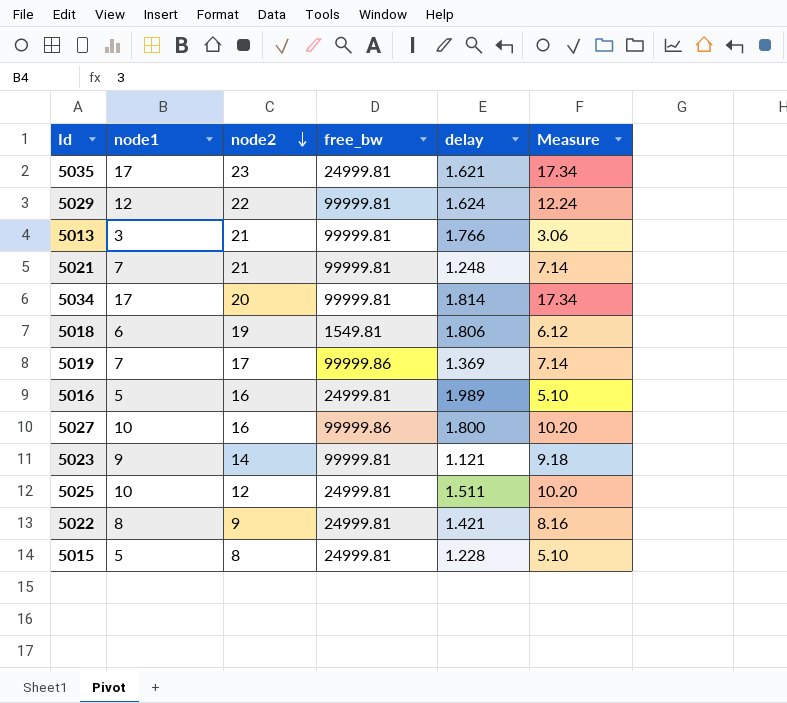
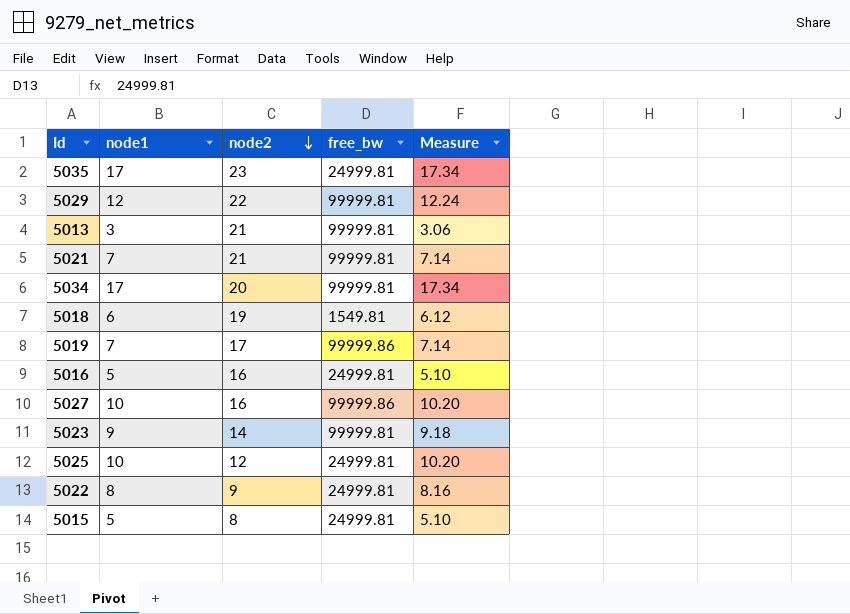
column delay | position: 5 -> none

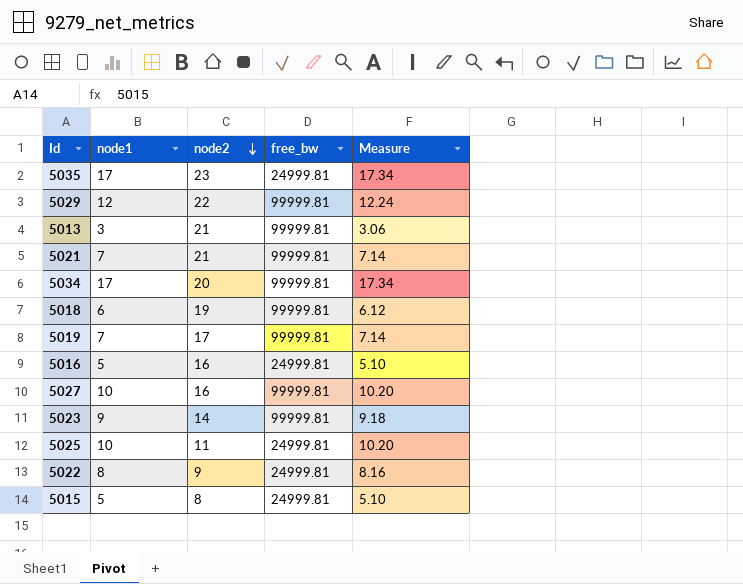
5018 | free_bw: 1549.81 -> 99999.81
5019 | free_bw: 99999.86 -> 99999.81
5027 | free_bw: 99999.86 -> 99999.81
5025 | node2: 12 -> 11

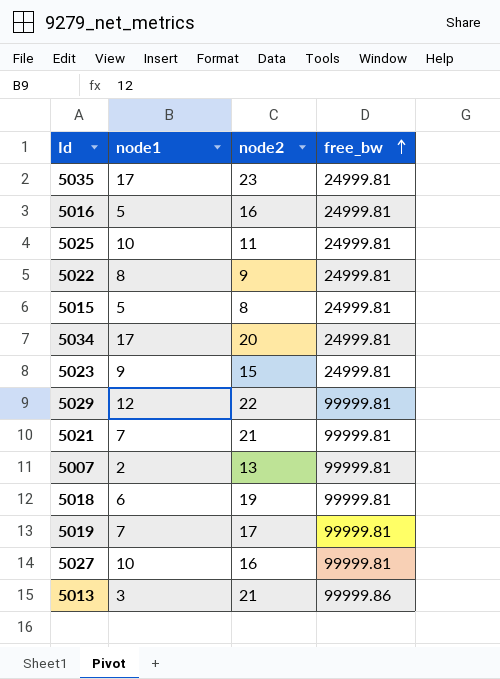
row order: node2 descending -> free_bw ascending
column Measure | formula: [node1] * 1.02 -> none
5034 | free_bw: 99999.81 -> 24999.81
5023 | node2: 14 -> 15
5023 | free_bw: 99999.81 -> 24999.81
row 5007: none -> 2 | 13 | 99999.81
5013 | free_bw: 99999.81 -> 99999.86

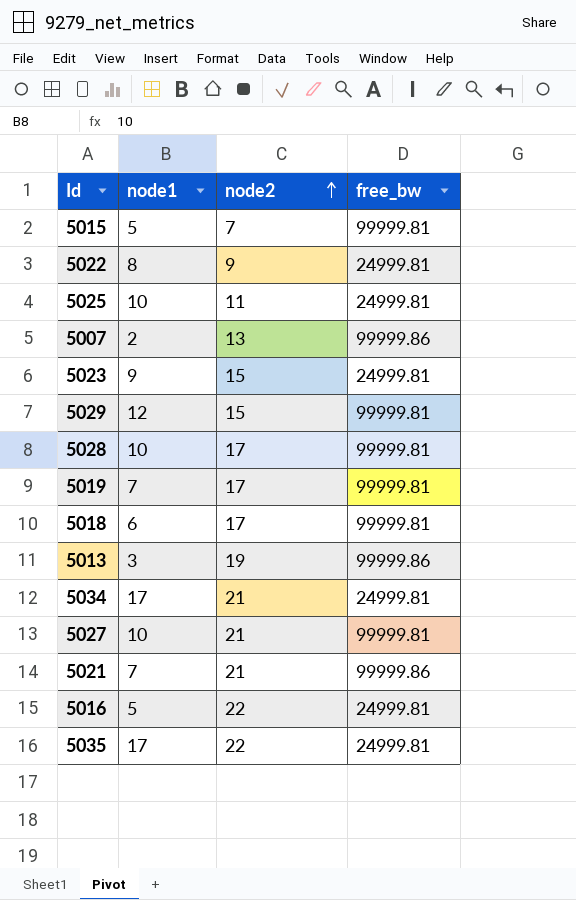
row order: free_bw ascending -> node2 ascending
5015 | node2: 8 -> 7
5015 | free_bw: 24999.81 -> 99999.81
5007 | free_bw: 99999.81 -> 99999.86
5029 | node2: 22 -> 15
row 5028: none -> 10 | 17 | 99999.81
5018 | node2: 19 -> 17
5013 | node2: 21 -> 19
5034 | node2: 20 -> 21
5027 | node2: 16 -> 21
5021 | free_bw: 99999.81 -> 99999.86
5016 | node2: 16 -> 22
5035 | node2: 23 -> 22

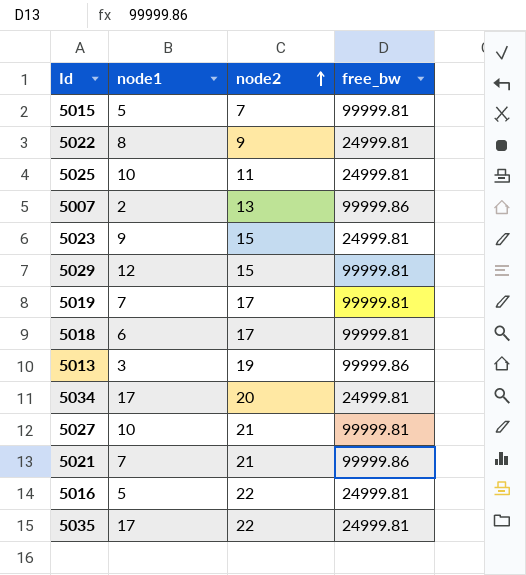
row 5028: 10 | 17 | 99999.81 -> none
5034 | node2: 21 -> 20

